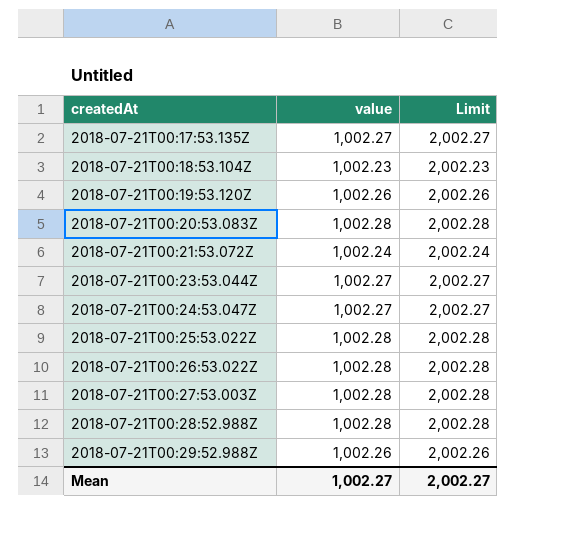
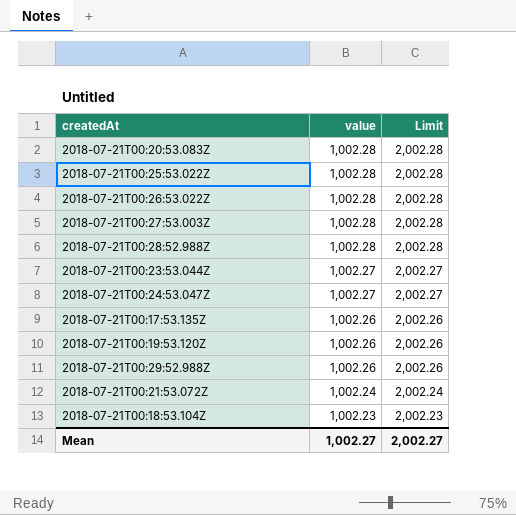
row order: createdAt ascending -> value descending
2018-07-21T00:17:53.135Z | value: 1,002.27 -> 1,002.26
2018-07-21T00:17:53.135Z | Limit: 2,002.27 -> 2,002.26

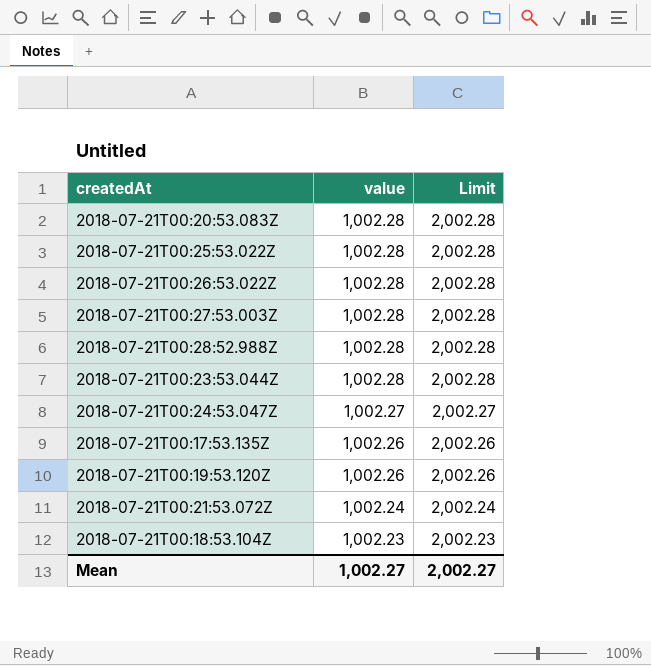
row 2018-07-21T00:29:52.988Z: 1,002.26 | 2,002.26 -> none
2018-07-21T00:23:53.044Z | value: 1,002.27 -> 1,002.28
2018-07-21T00:23:53.044Z | Limit: 2,002.27 -> 2,002.28

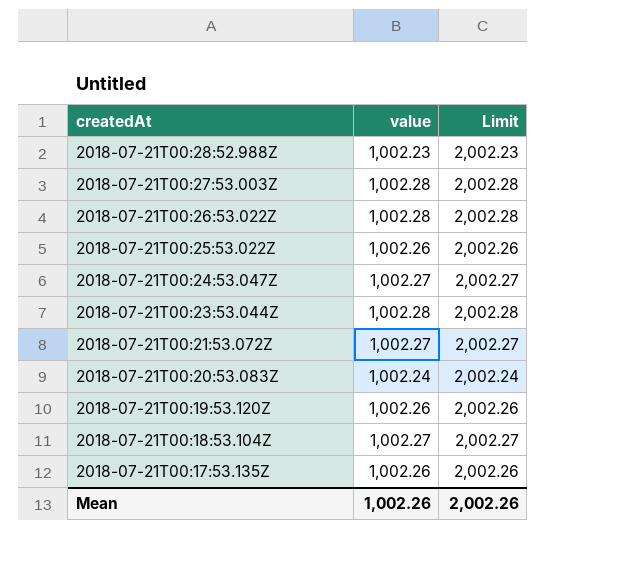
row order: value descending -> createdAt descending
2018-07-21T00:28:52.988Z | value: 1,002.28 -> 1,002.23
2018-07-21T00:28:52.988Z | Limit: 2,002.28 -> 2,002.23
2018-07-21T00:25:53.022Z | value: 1,002.28 -> 1,002.26
2018-07-21T00:25:53.022Z | Limit: 2,002.28 -> 2,002.26
2018-07-21T00:21:53.072Z | value: 1,002.24 -> 1,002.27
2018-07-21T00:21:53.072Z | Limit: 2,002.24 -> 2,002.27
2018-07-21T00:20:53.083Z | value: 1,002.28 -> 1,002.24
2018-07-21T00:20:53.083Z | Limit: 2,002.28 -> 2,002.24
2018-07-21T00:18:53.104Z | value: 1,002.23 -> 1,002.27
2018-07-21T00:18:53.104Z | Limit: 2,002.23 -> 2,002.27
Mean | value: 1,002.27 -> 1,002.26
Mean | Limit: 2,002.27 -> 2,002.26

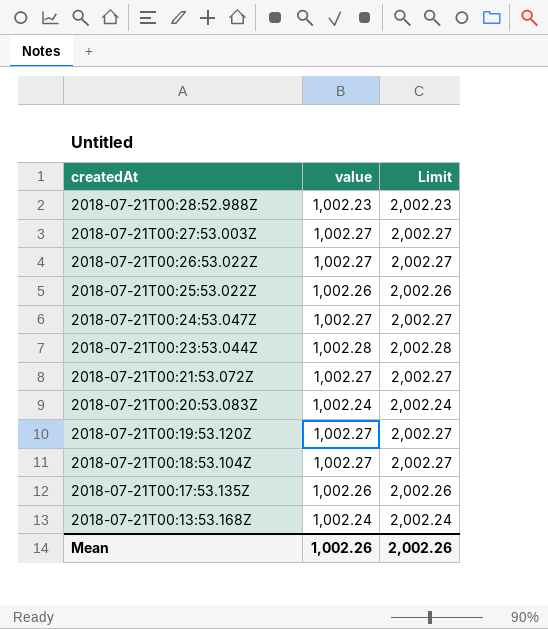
2018-07-21T00:27:53.003Z | value: 1,002.28 -> 1,002.27
2018-07-21T00:27:53.003Z | Limit: 2,002.28 -> 2,002.27
2018-07-21T00:26:53.022Z | value: 1,002.28 -> 1,002.27
2018-07-21T00:26:53.022Z | Limit: 2,002.28 -> 2,002.27
2018-07-21T00:19:53.120Z | value: 1,002.26 -> 1,002.27
2018-07-21T00:19:53.120Z | Limit: 2,002.26 -> 2,002.27
row 2018-07-21T00:13:53.168Z: none -> 1,002.24 | 2,002.24

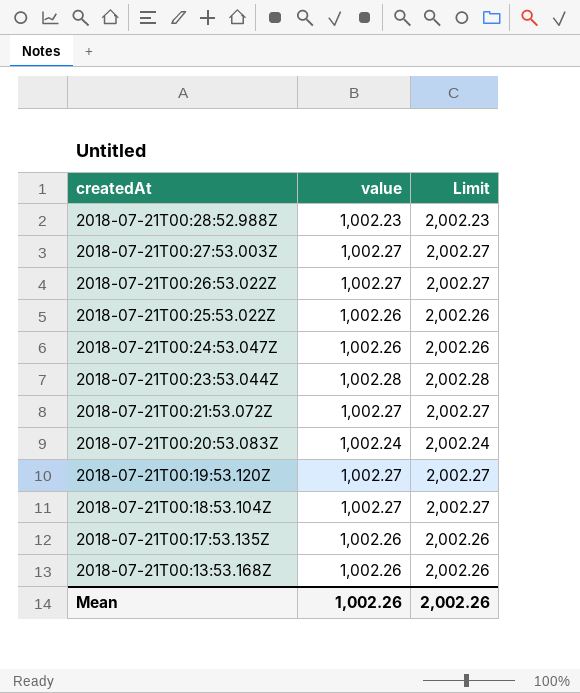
2018-07-21T00:24:53.047Z | value: 1,002.27 -> 1,002.26
2018-07-21T00:24:53.047Z | Limit: 2,002.27 -> 2,002.26
2018-07-21T00:13:53.168Z | value: 1,002.24 -> 1,002.26
2018-07-21T00:13:53.168Z | Limit: 2,002.24 -> 2,002.26

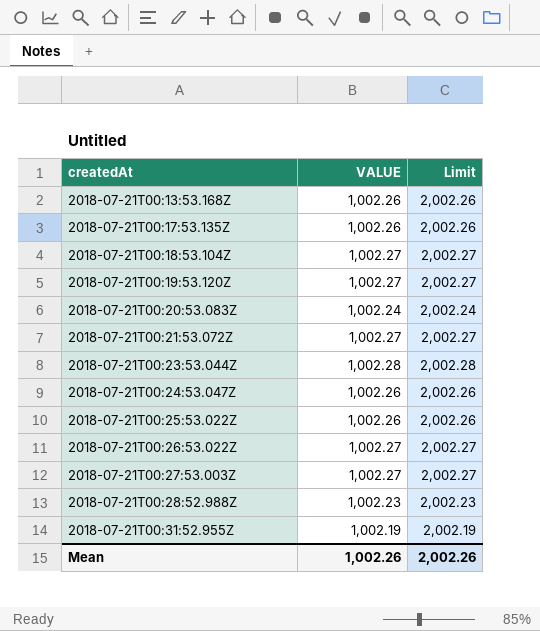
row order: createdAt descending -> createdAt ascending
column name: value -> VALUE
row 2018-07-21T00:31:52.955Z: none -> 1,002.19 | 2,002.19

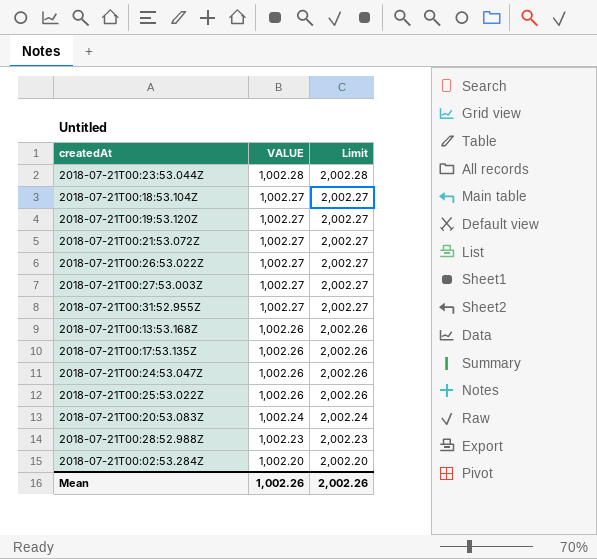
row order: createdAt ascending -> VALUE descending
2018-07-21T00:31:52.955Z | VALUE: 1,002.19 -> 1,002.27
2018-07-21T00:31:52.955Z | Limit: 2,002.19 -> 2,002.27
row 2018-07-21T00:02:53.284Z: none -> 1,002.20 | 2,002.20

